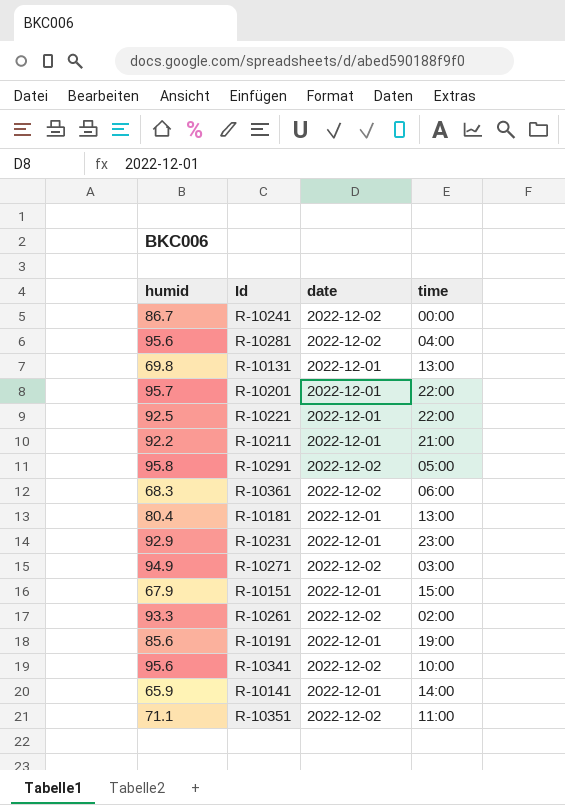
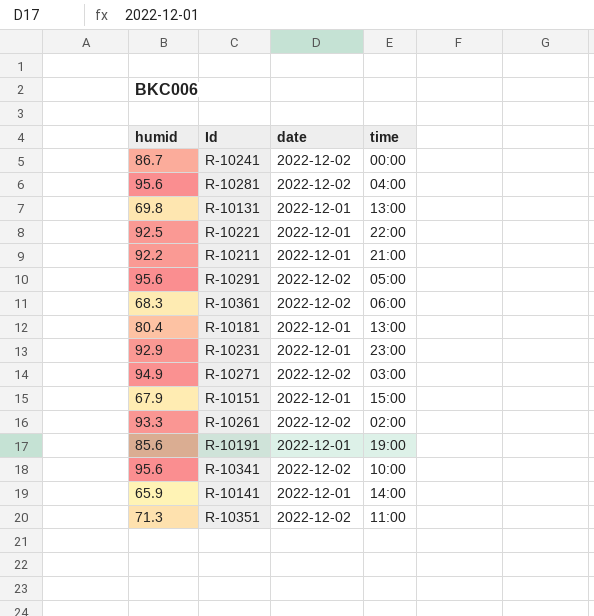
row R-10201: 95.7 | 2022-12-01 | 22:00 -> none
R-10291 | humid: 95.8 -> 95.6
R-10351 | humid: 71.1 -> 71.3

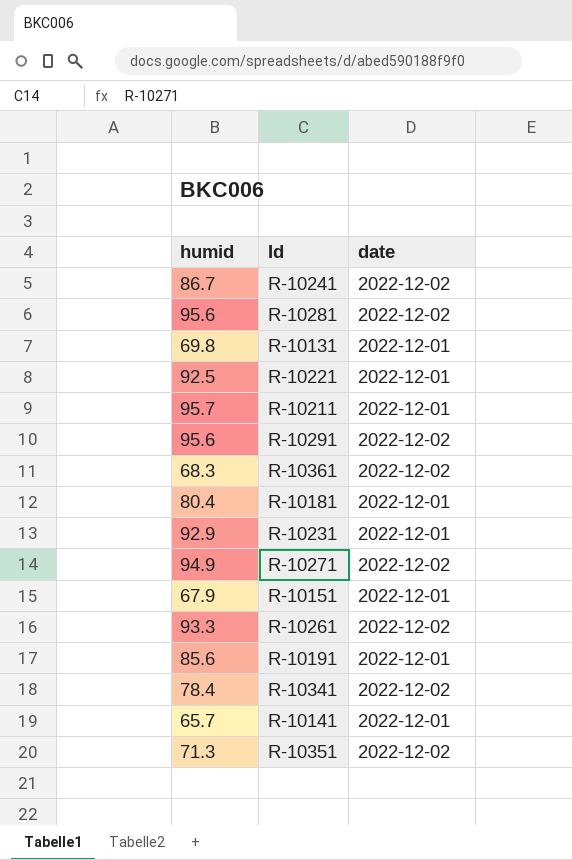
column time | position: 4 -> none
R-10211 | humid: 92.2 -> 95.7
R-10341 | humid: 95.6 -> 78.4
R-10141 | humid: 65.9 -> 65.7

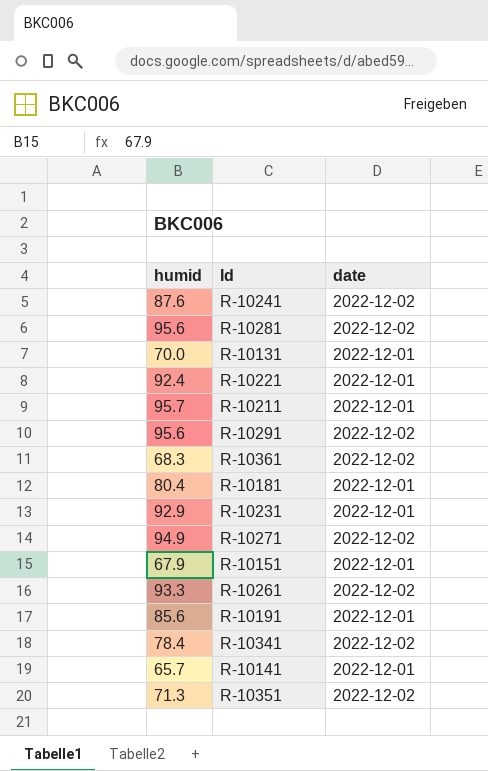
R-10241 | humid: 86.7 -> 87.6
R-10131 | humid: 69.8 -> 70.0
R-10221 | humid: 92.5 -> 92.4

